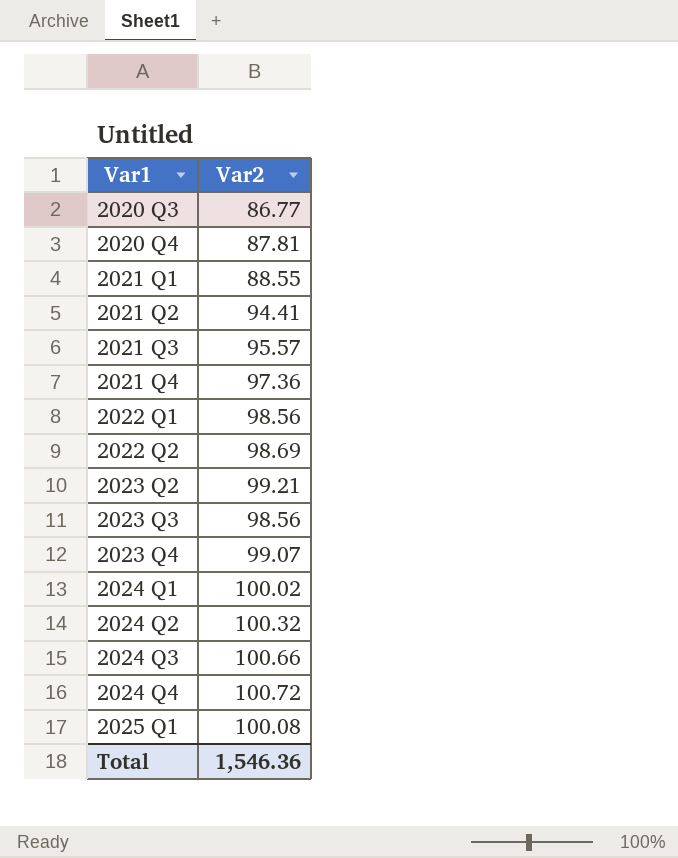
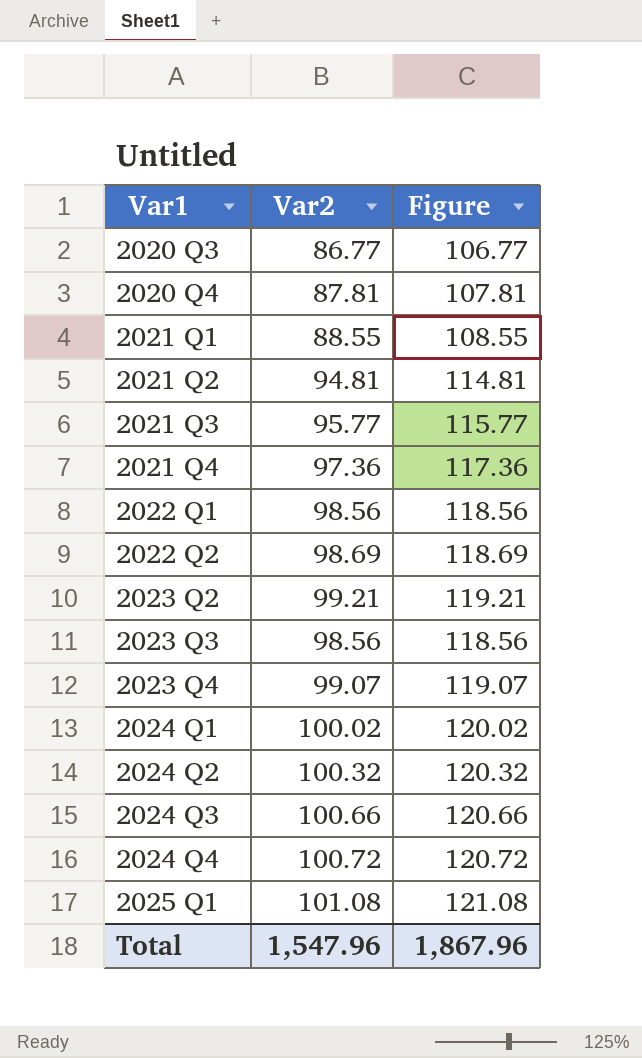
column Figure | formula: none -> [Var2] + 20
2021 Q2 | Var2: 94.41 -> 94.81
2021 Q3 | Var2: 95.57 -> 95.77
2025 Q1 | Var2: 100.08 -> 101.08
Total | Var2: 1,546.36 -> 1,547.96

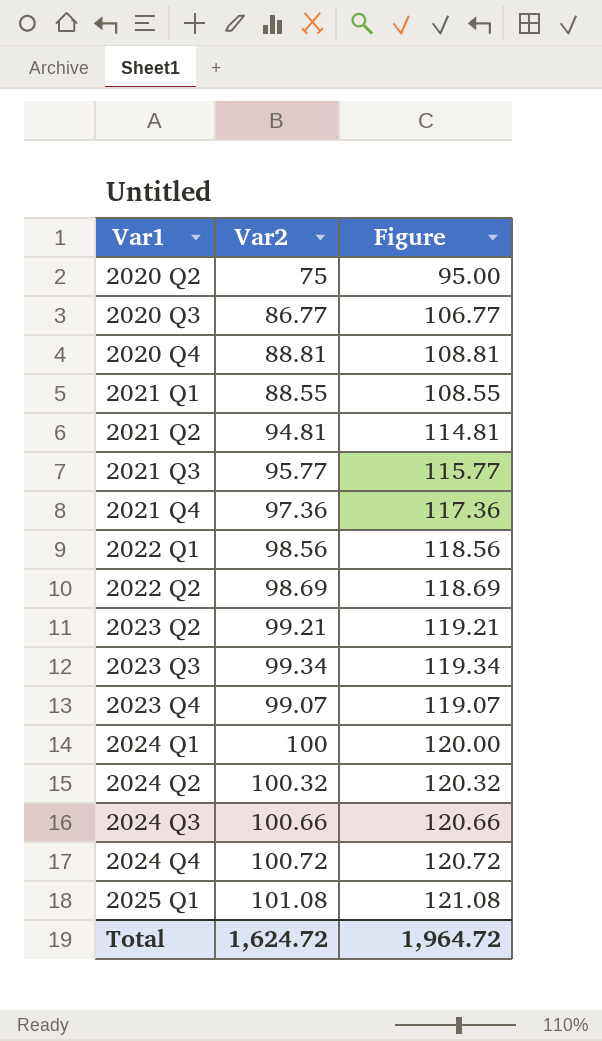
row 2020 Q2: none -> 75 | 95.00
2020 Q4 | Var2: 87.81 -> 88.81
2020 Q4 | Figure: 107.81 -> 108.81
2023 Q3 | Var2: 98.56 -> 99.34
2023 Q3 | Figure: 118.56 -> 119.34
2024 Q1 | Var2: 100.02 -> 100
2024 Q1 | Figure: 120.02 -> 120.00
Total | Var2: 1,547.96 -> 1,624.72
Total | Figure: 1,867.96 -> 1,964.72

